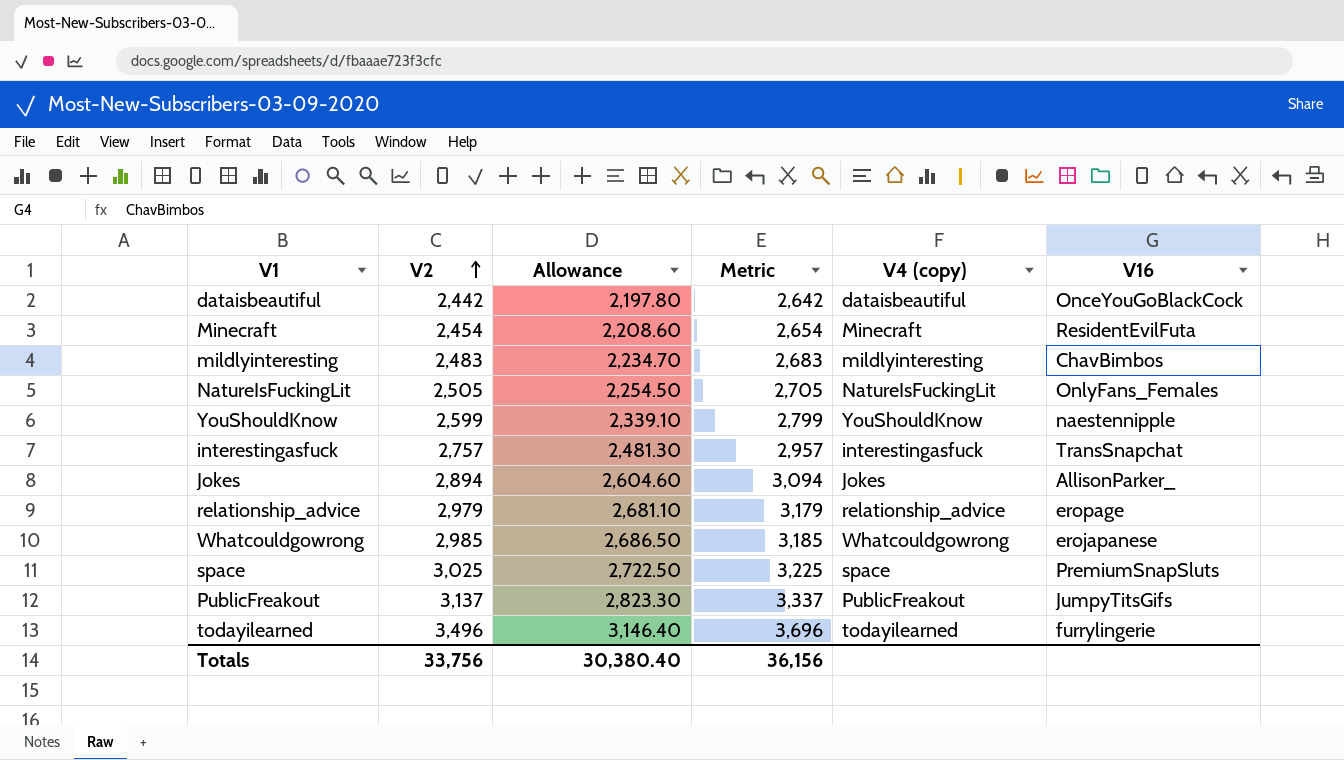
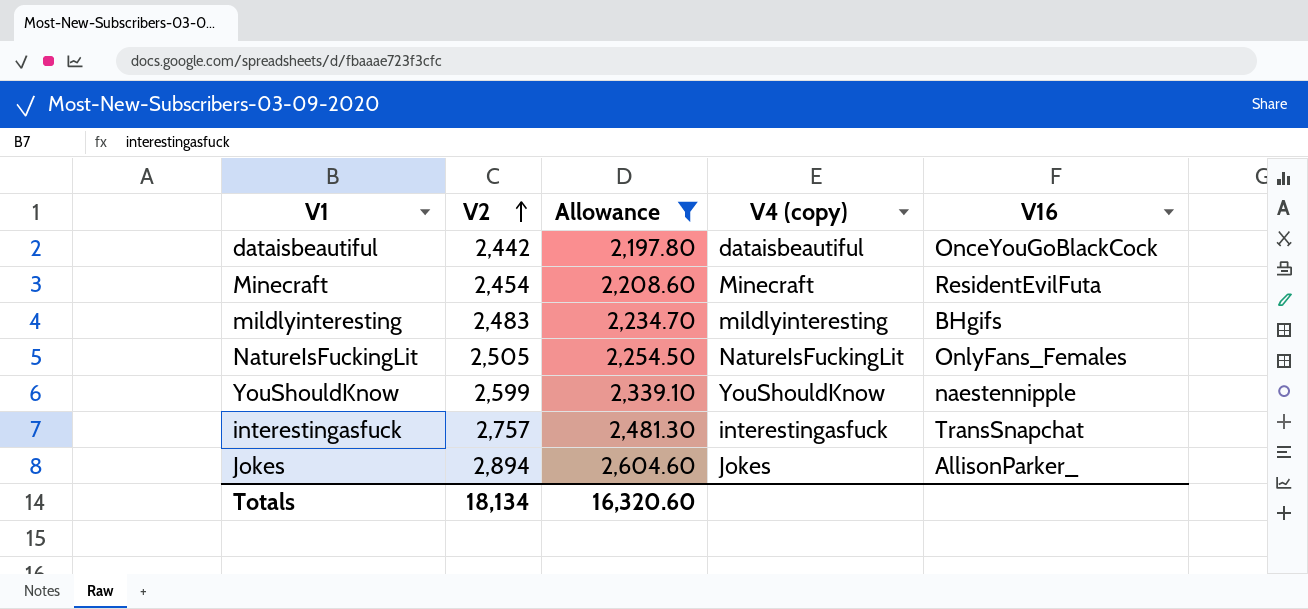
filter: none -> Allowance <= 2,604.60
column Metric | formula: [V2] + 200 -> none
mildlyinteresting | V16: ChavBimbos -> BHgifs
Totals | V2: 33,756 -> 18,134
Totals | Allowance: 30,380.40 -> 16,320.60

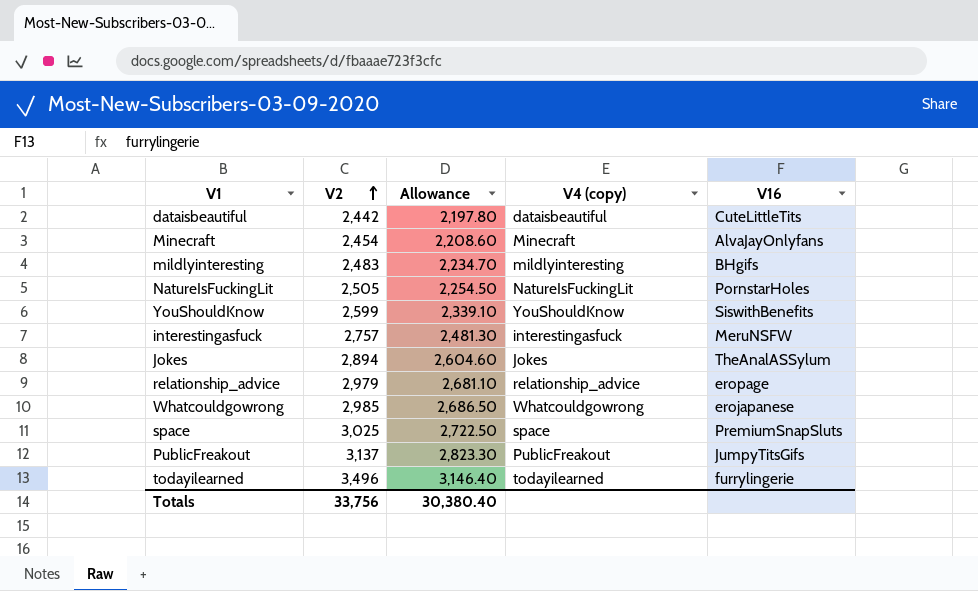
filter: Allowance <= 2,604.60 -> none
dataisbeautiful | V16: OnceYouGoBlackCock -> CuteLittleTits
Minecraft | V16: ResidentEvilFuta -> AlvaJayOnlyfans
NatureIsFuckingLit | V16: OnlyFans_Females -> PornstarHoles
YouShouldKnow | V16: naestennipple -> SiswithBenefits
interestingasfuck | V16: TransSnapchat -> MeruNSFW
Jokes | V16: AllisonParker_ -> TheAnalASSylum
Totals | V2: 18,134 -> 33,756
Totals | Allowance: 16,320.60 -> 30,380.40

